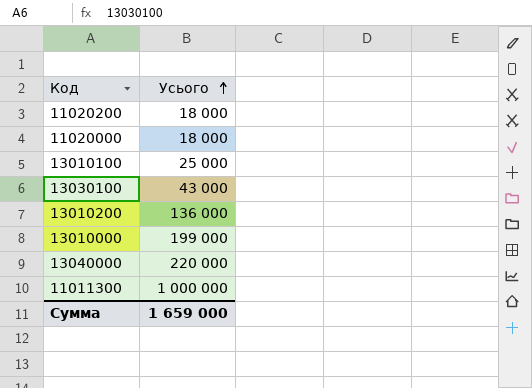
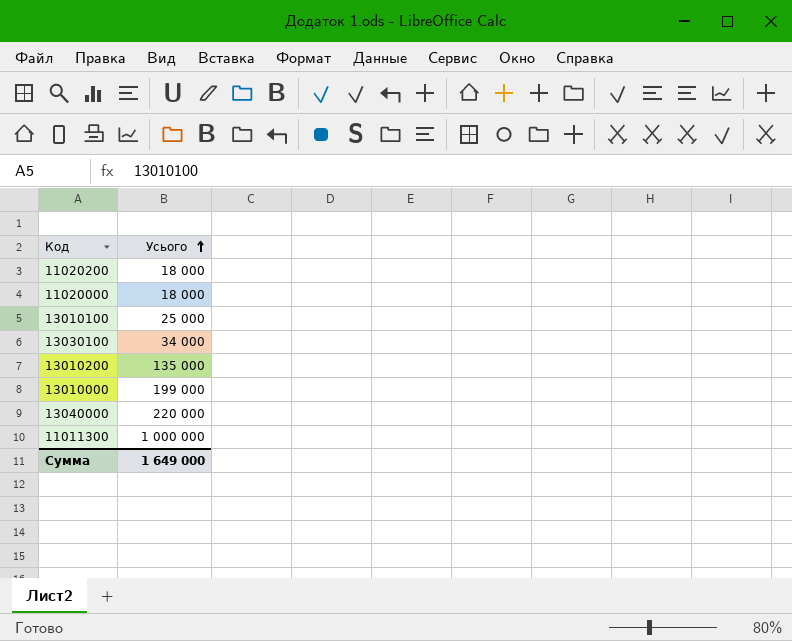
13030100 | Усього: 43 000 -> 34 000
13010200 | Усього: 136 000 -> 135 000
Сумма | Усього: 1 659 000 -> 1 649 000

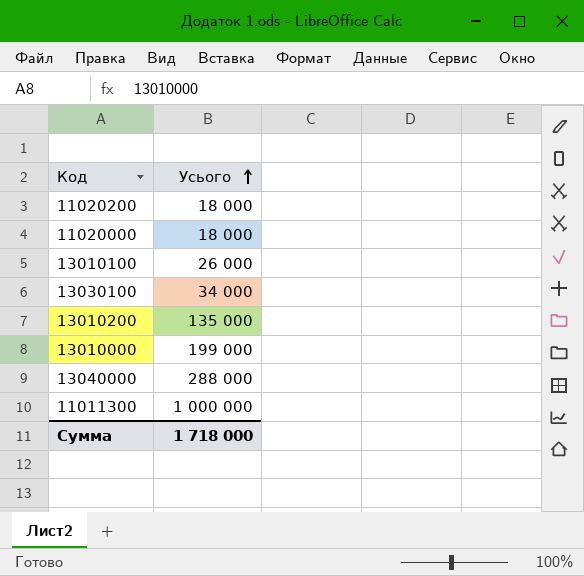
13010100 | Усього: 25 000 -> 26 000
13040000 | Усього: 220 000 -> 288 000
Сумма | Усього: 1 649 000 -> 1 718 000

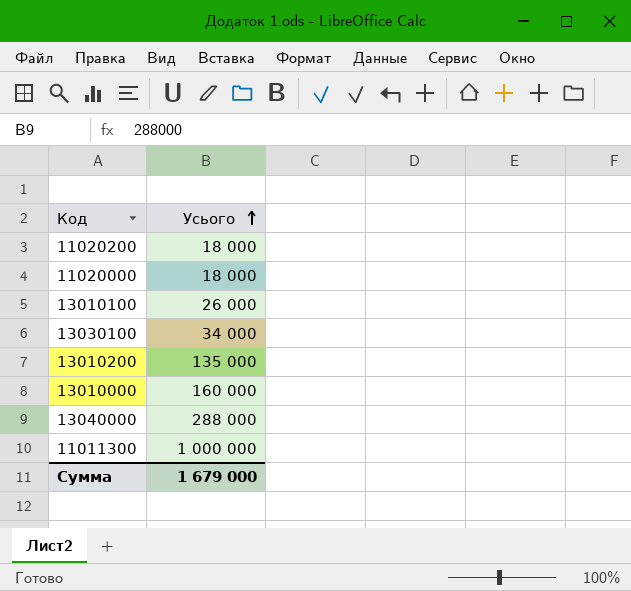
13010000 | Усього: 199 000 -> 160 000
Сумма | Усього: 1 718 000 -> 1 679 000

